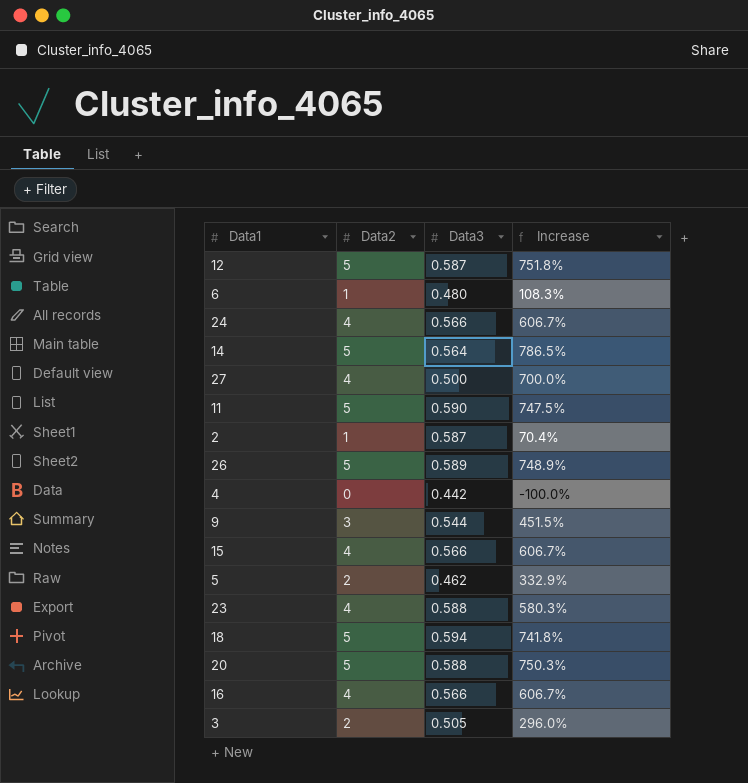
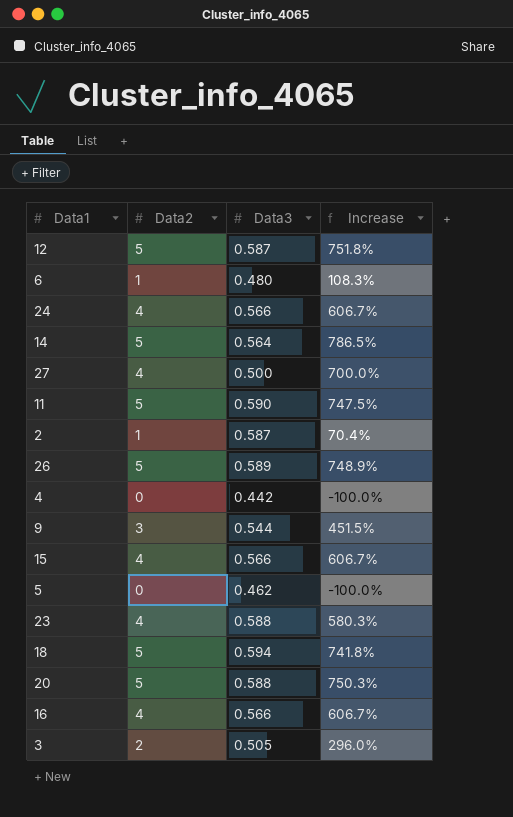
5 | Data2: 2 -> 0
5 | Increase: 332.9% -> -100.0%

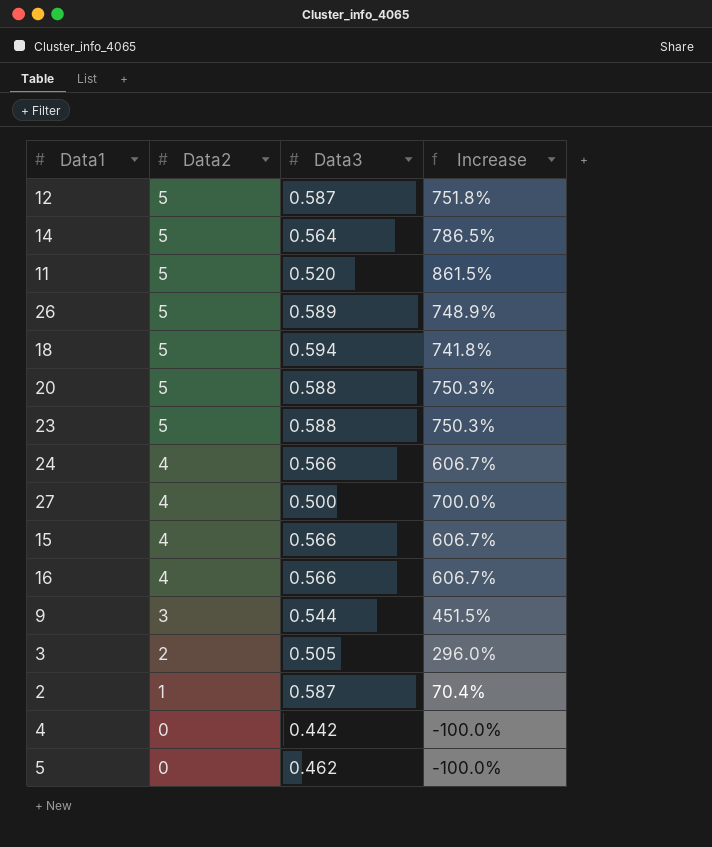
row order: none -> Data2 descending
row 6: 1 | 0.480 | 108.3% -> none
11 | Data3: 0.590 -> 0.520
11 | Increase: 747.5% -> 861.5%
23 | Data2: 4 -> 5
23 | Increase: 580.3% -> 750.3%

